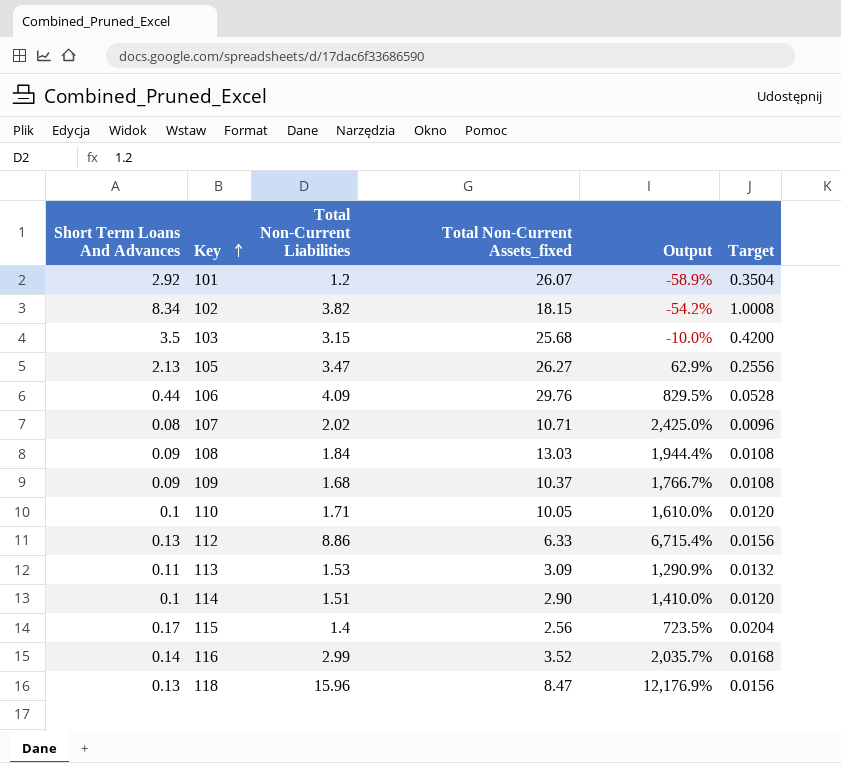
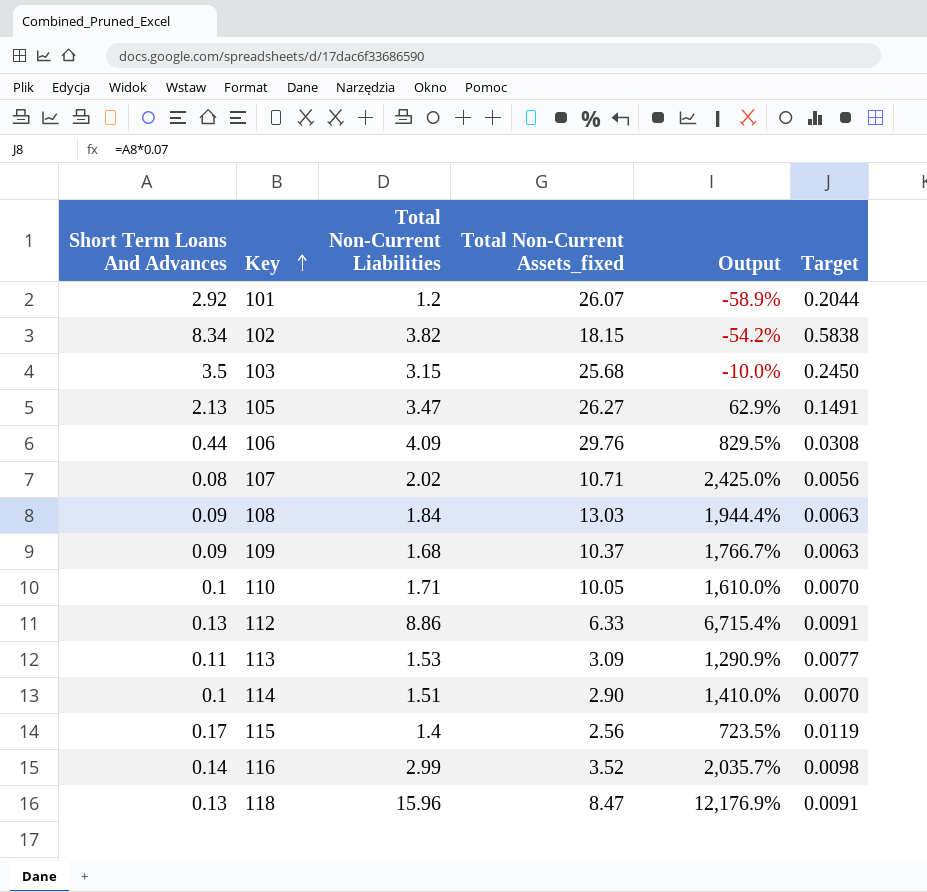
column Target | formula: [Short Term Loans And Advances] * 0.12 -> [Short Term Loans And Advances] * 0.07

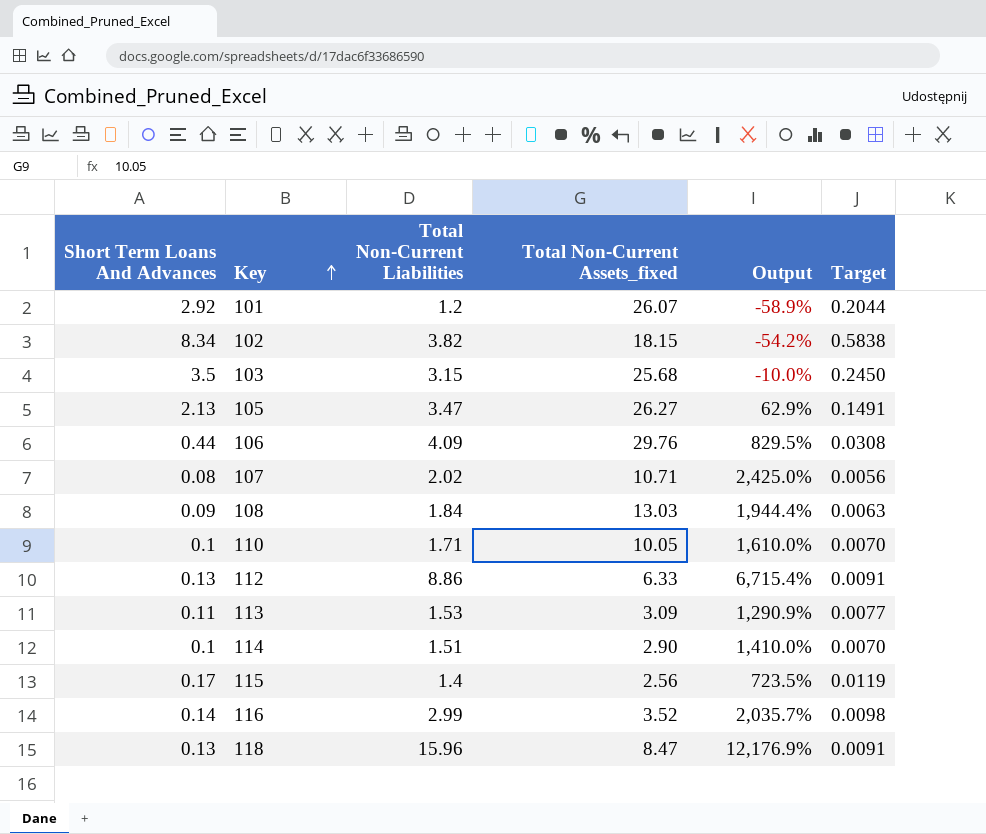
row 109: 0.09 | 1.68 | 10.37 | 1,766.7% | 0.0063 -> none

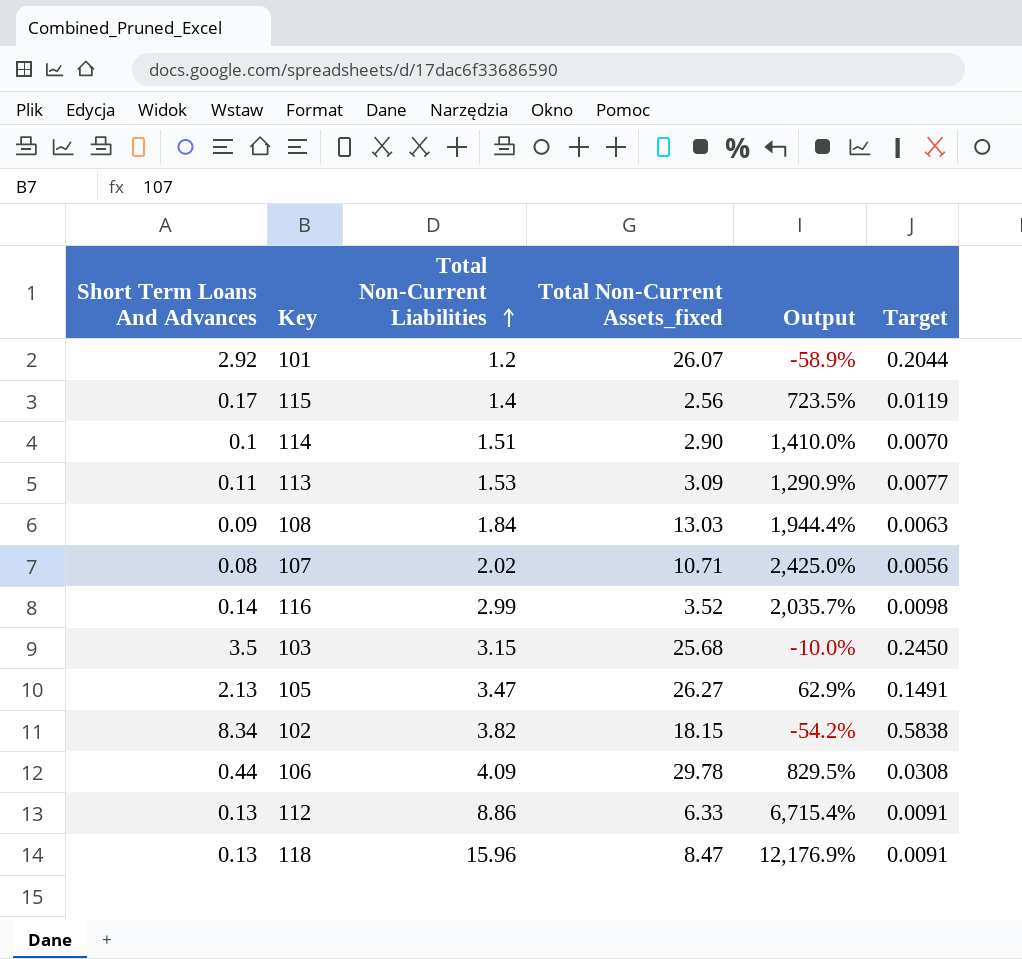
row order: Key ascending -> Total Non-Current Liabilities ascending
row 110: 0.1 | 1.71 | 10.05 | 1,610.0% | 0.0070 -> none
106 | Total Non-Current Assets_fixed: 29.76 -> 29.78

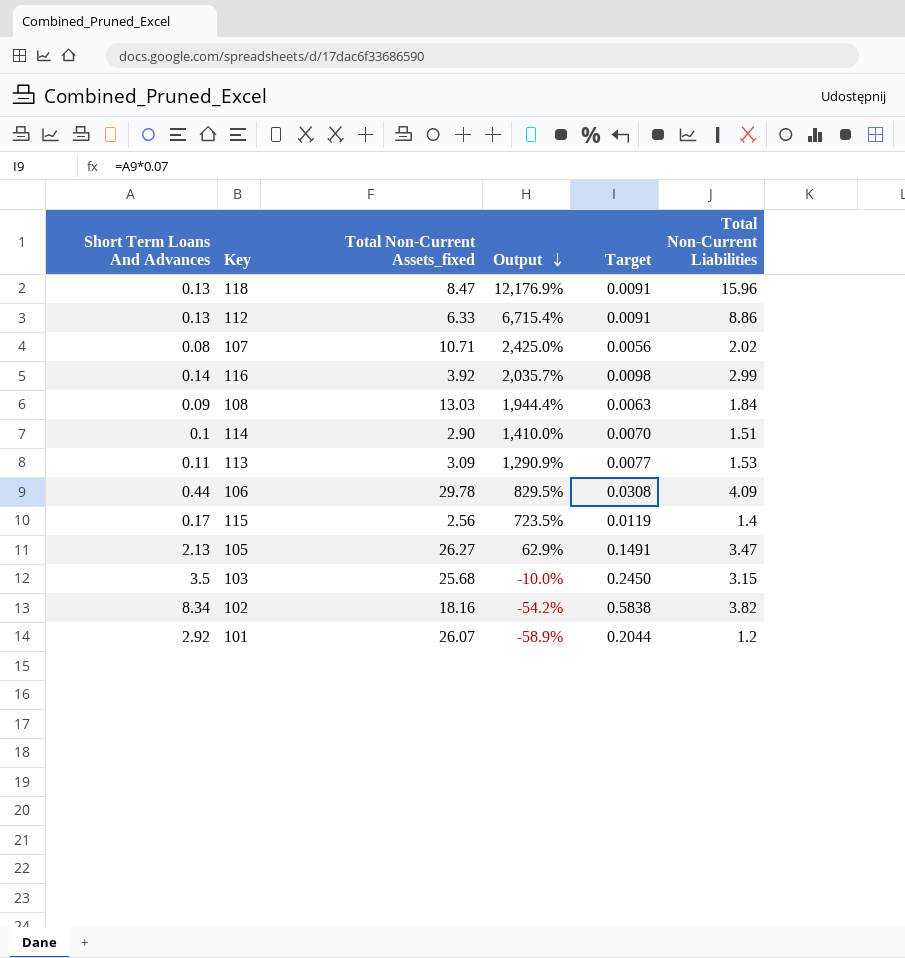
row order: Total Non-Current Liabilities ascending -> Output descending
column Total Non-Current Liabilities | position: 3 -> 6
116 | Total Non-Current Assets_fixed: 3.52 -> 3.92
102 | Total Non-Current Assets_fixed: 18.15 -> 18.16

